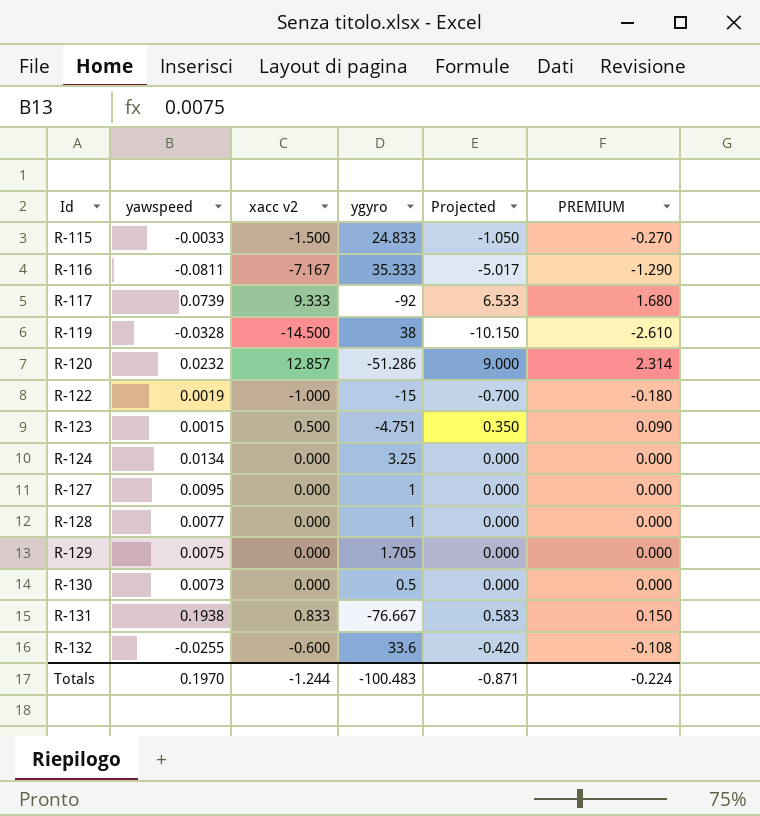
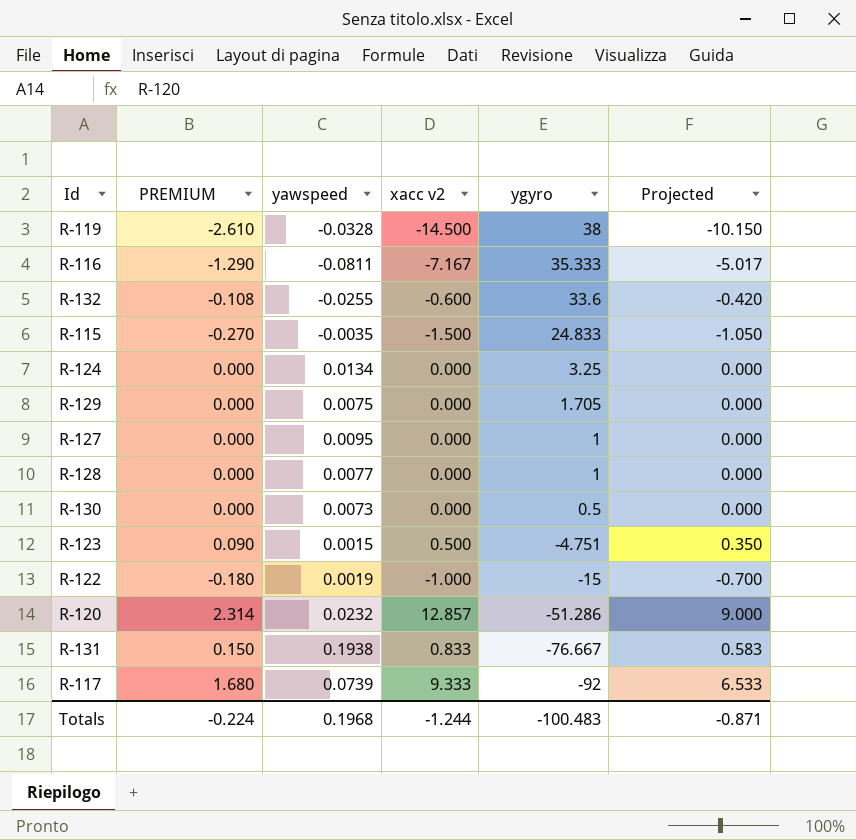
row order: Id ascending -> ygyro descending
column PREMIUM | position: 6 -> 2
R-115 | yawspeed: -0.0033 -> -0.0035
Totals | yawspeed: 0.1970 -> 0.1968

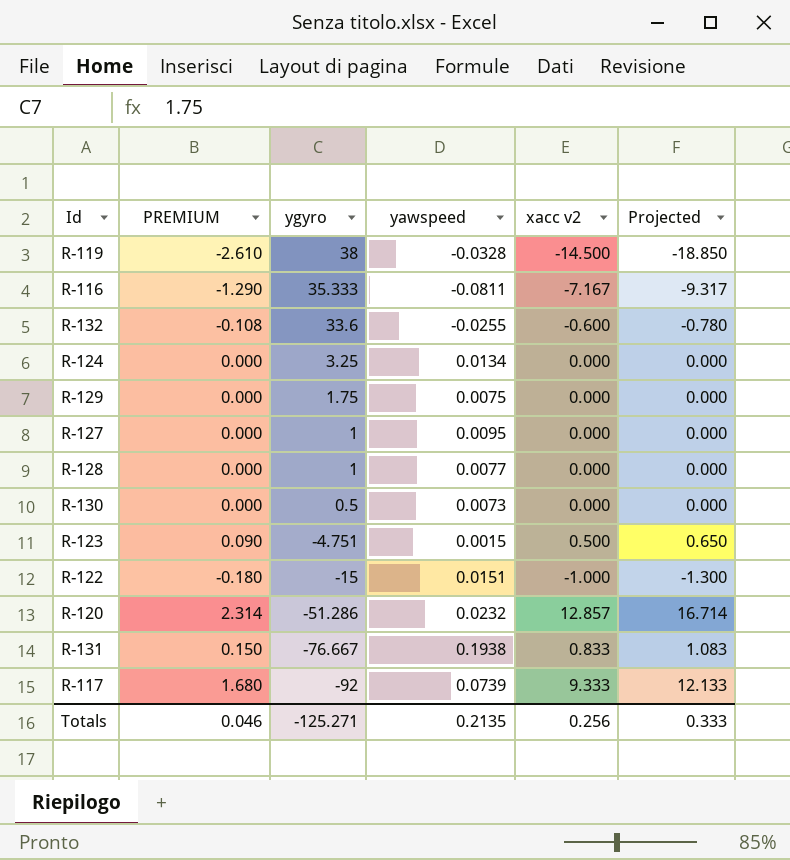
column ygyro | position: 5 -> 3
column Projected | formula: [xacc v2] * 0.7 -> [xacc v2] * 1.3
row R-115: -0.270 | -0.0035 | -1.500 | 24.833 | -1.050 -> none
R-129 | ygyro: 1.705 -> 1.75
R-122 | yawspeed: 0.0019 -> 0.0151
Totals | PREMIUM: -0.224 -> 0.046
Totals | ygyro: -100.483 -> -125.271
Totals | yawspeed: 0.1968 -> 0.2135
Totals | xacc v2: -1.244 -> 0.256
Totals | Projected: -0.871 -> 0.333

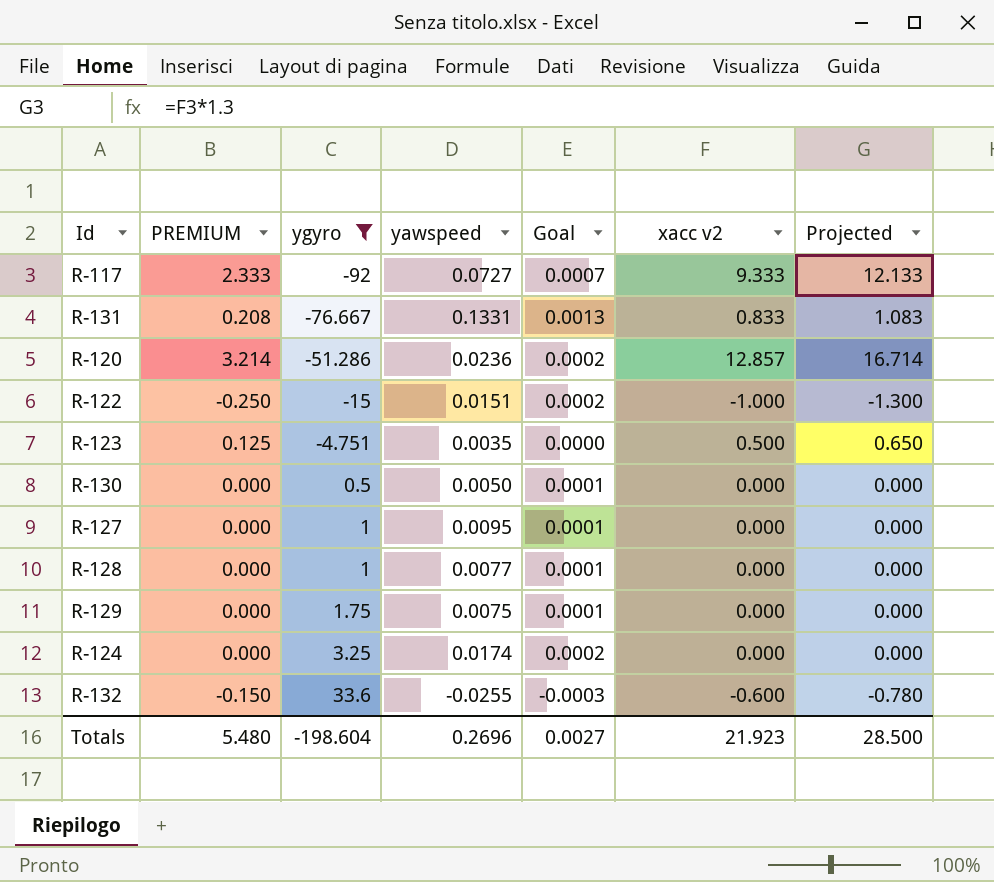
filter: none -> ygyro <= 33.6
row order: ygyro descending -> ygyro ascending
column PREMIUM | formula: [xacc v2] * 0.18 -> [xacc v2] * 0.25
column Goal | formula: none -> [yawspeed] * 0.01
R-117 | yawspeed: 0.0739 -> 0.0727
R-131 | yawspeed: 0.1938 -> 0.1331
R-120 | yawspeed: 0.0232 -> 0.0236
R-123 | yawspeed: 0.0015 -> 0.0035
R-130 | yawspeed: 0.0073 -> 0.0050
R-124 | yawspeed: 0.0134 -> 0.0174
Totals | PREMIUM: 0.046 -> 5.480
Totals | ygyro: -125.271 -> -198.604
Totals | yawspeed: 0.2135 -> 0.2696
Totals | xacc v2: 0.256 -> 21.923
Totals | Projected: 0.333 -> 28.500

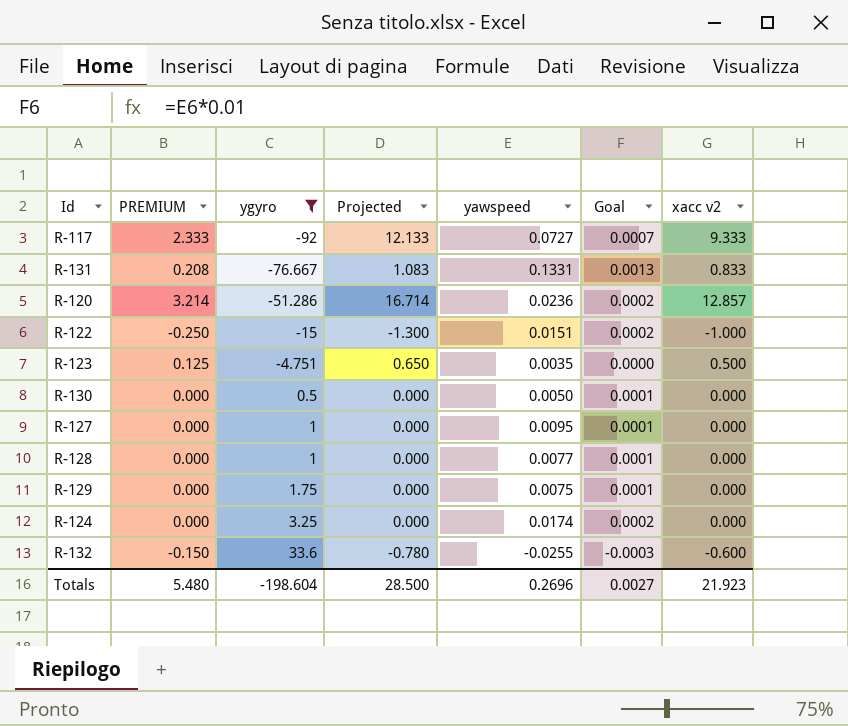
column Projected | position: 7 -> 4

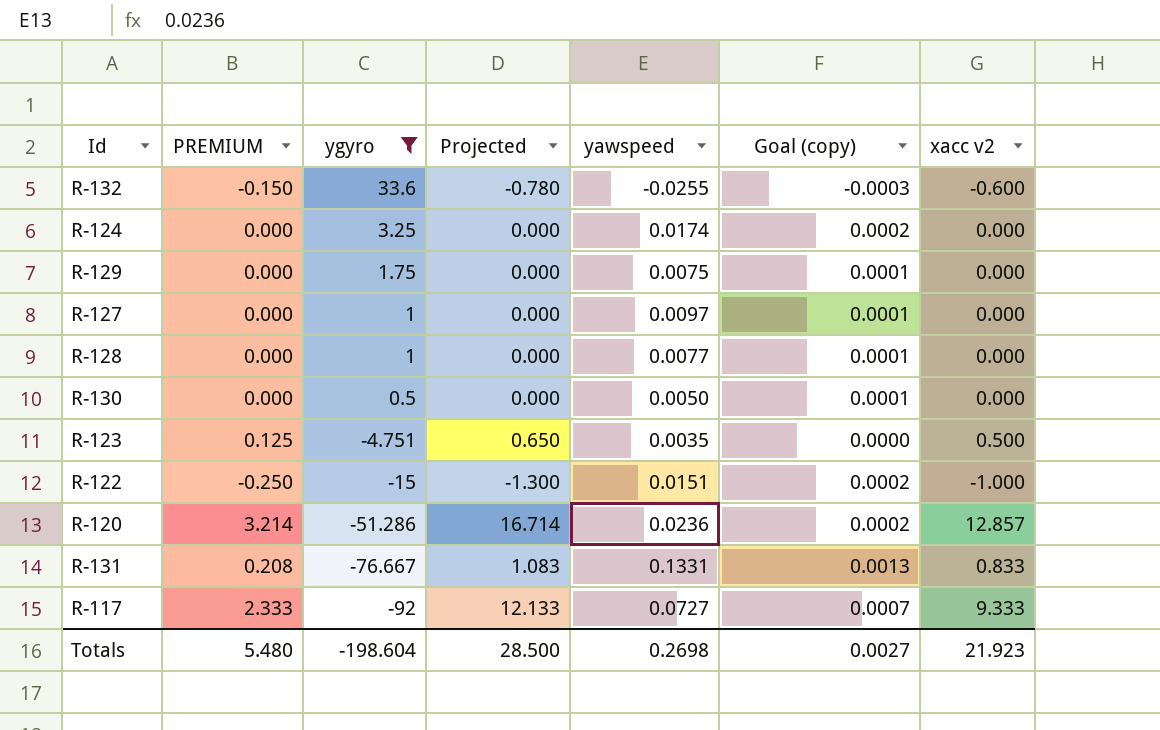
row order: ygyro ascending -> ygyro descending
column name: Goal -> Goal (copy)
R-127 | yawspeed: 0.0095 -> 0.0097
Totals | yawspeed: 0.2696 -> 0.2698

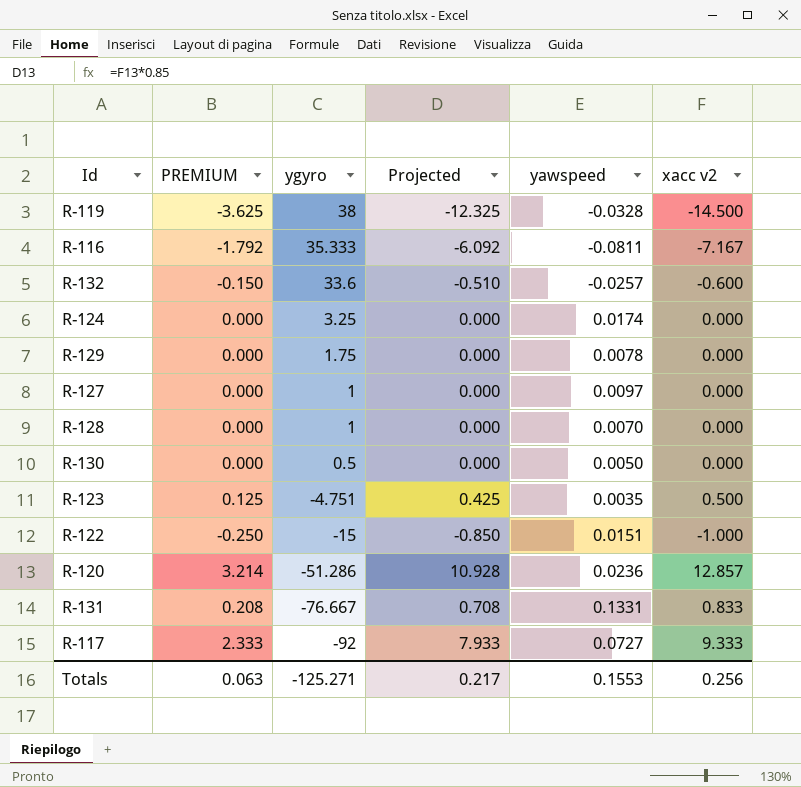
filter: ygyro <= 33.6 -> none
column Goal (copy) | formula: [yawspeed] * 0.01 -> none
column Projected | formula: [xacc v2] * 1.3 -> [xacc v2] * 0.85
R-132 | yawspeed: -0.0255 -> -0.0257
R-129 | yawspeed: 0.0075 -> 0.0078
R-128 | yawspeed: 0.0077 -> 0.0070
Totals | PREMIUM: 5.480 -> 0.063
Totals | ygyro: -198.604 -> -125.271
Totals | Projected: 28.500 -> 0.217
Totals | yawspeed: 0.2698 -> 0.1553
Totals | xacc v2: 21.923 -> 0.256

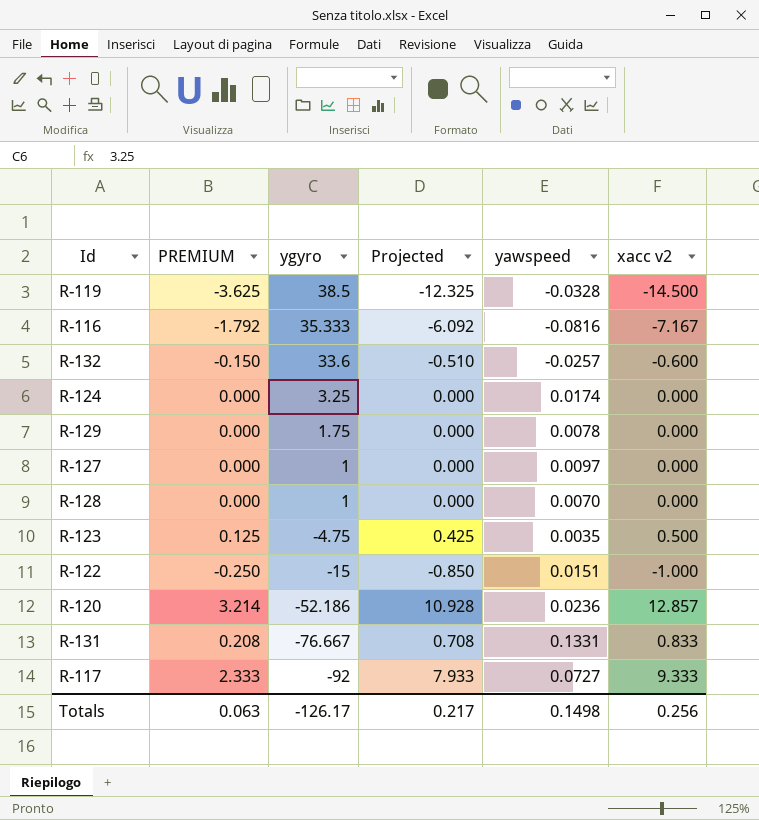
row R-130: 0.000 | 0.5 | 0.000 | 0.0050 | 0.000 -> none
R-119 | ygyro: 38 -> 38.5
R-116 | yawspeed: -0.0811 -> -0.0816
R-123 | ygyro: -4.751 -> -4.75
R-120 | ygyro: -51.286 -> -52.186
Totals | ygyro: -125.271 -> -126.17
Totals | yawspeed: 0.1553 -> 0.1498

